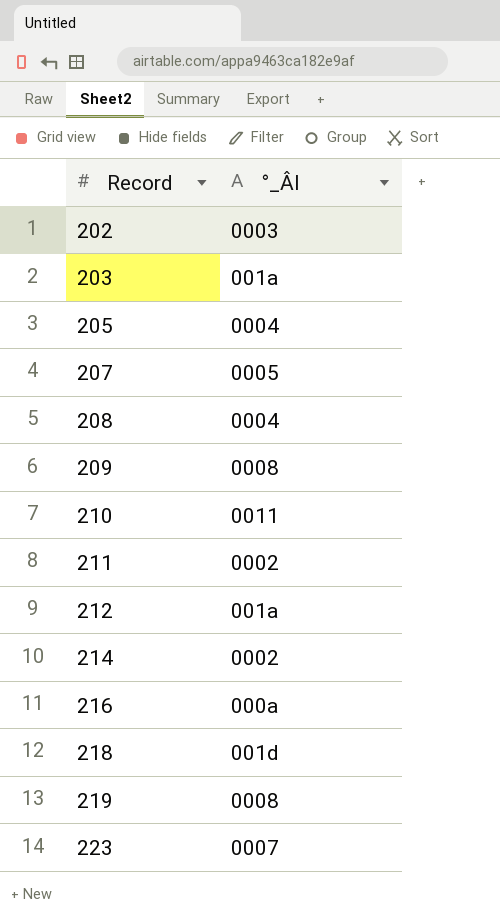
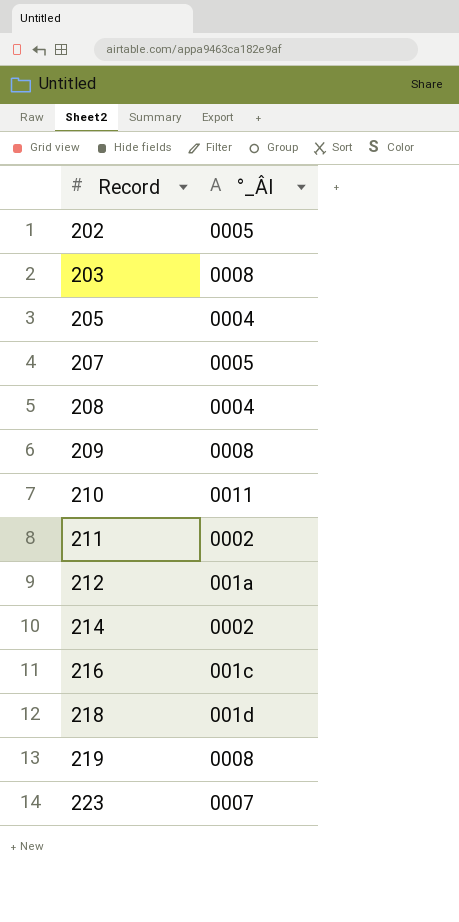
202 | °_ÂI: 0003 -> 0005
203 | °_ÂI: 001a -> 0008
216 | °_ÂI: 000a -> 001c

